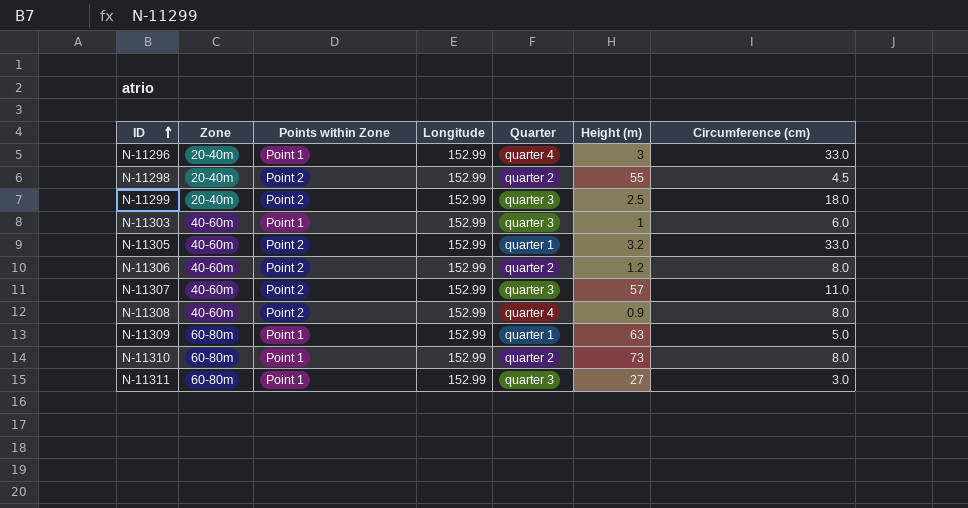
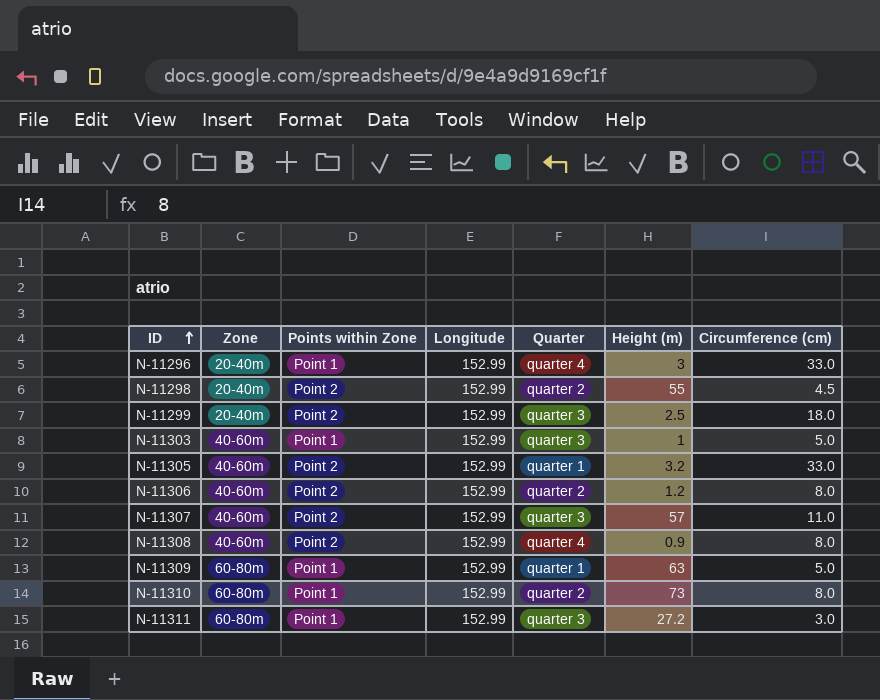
N-11303 | Circumference (cm): 6.0 -> 5.0
N-11311 | Height (m): 27 -> 27.2

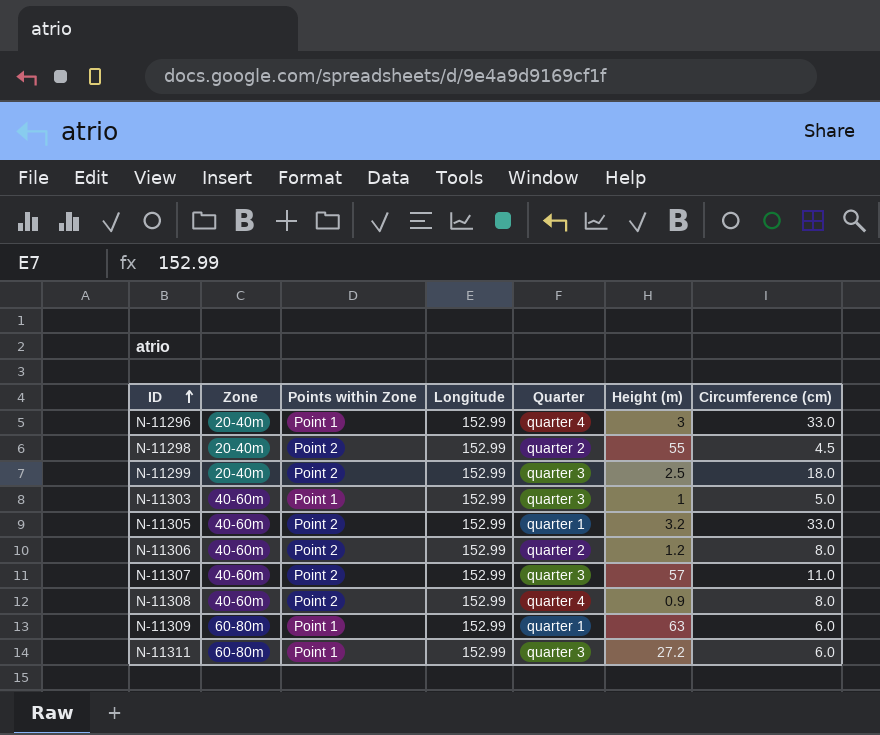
row N-11310: 60-80m | Point 1 | 152.99 | quarter 2 | 73 | 8.0 -> none
N-11309 | Circumference (cm): 5.0 -> 6.0
N-11311 | Circumference (cm): 3.0 -> 6.0

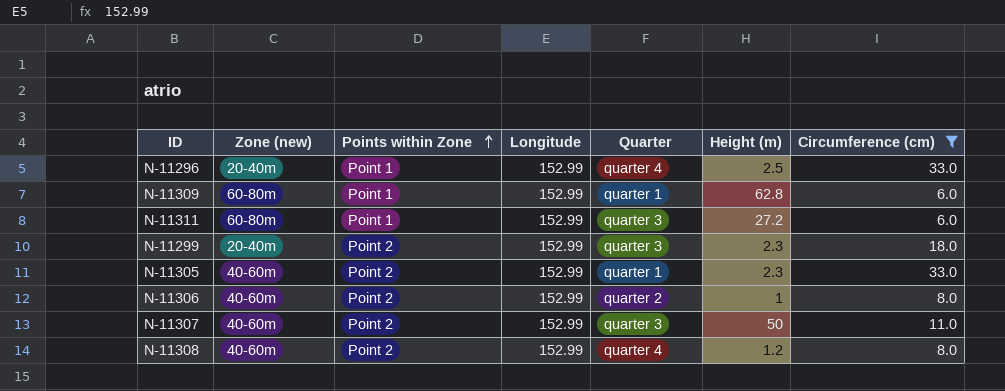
filter: none -> Circumference (cm) >= 6.0
row order: ID ascending -> Points within Zone ascending
column name: Zone -> Zone (new)
N-11296 | Height (m): 3 -> 2.5
N-11309 | Height (m): 63 -> 62.8
N-11299 | Height (m): 2.5 -> 2.3
N-11305 | Height (m): 3.2 -> 2.3
N-11306 | Height (m): 1.2 -> 1
N-11307 | Height (m): 57 -> 50
N-11308 | Height (m): 0.9 -> 1.2

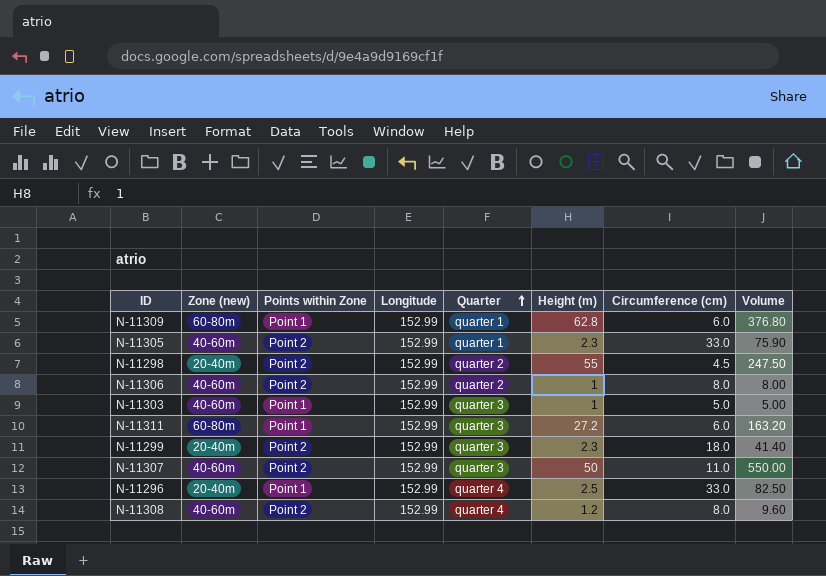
filter: Circumference (cm) >= 6.0 -> none
row order: Points within Zone ascending -> Quarter ascending
column Volume | formula: none -> [Height (m)] * [Circumference (cm)]

